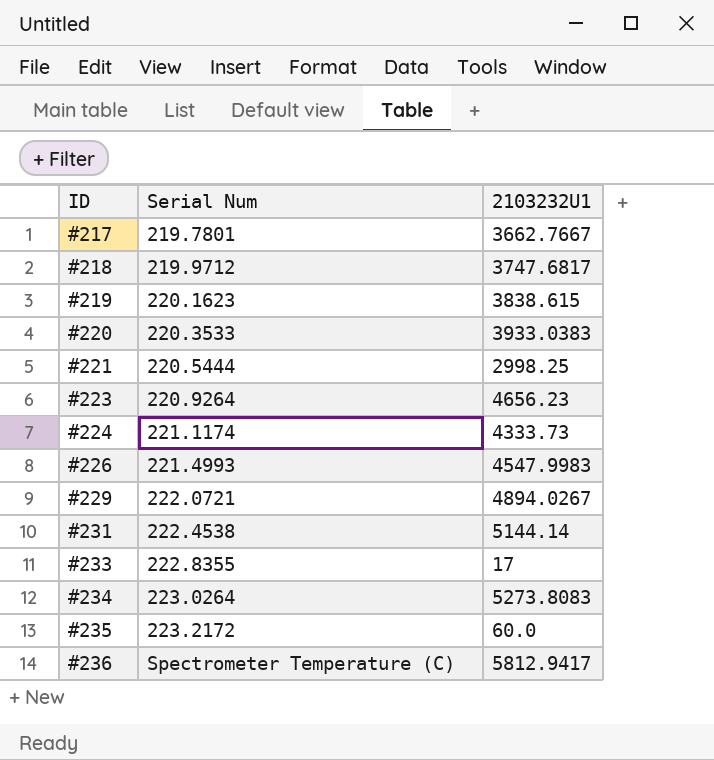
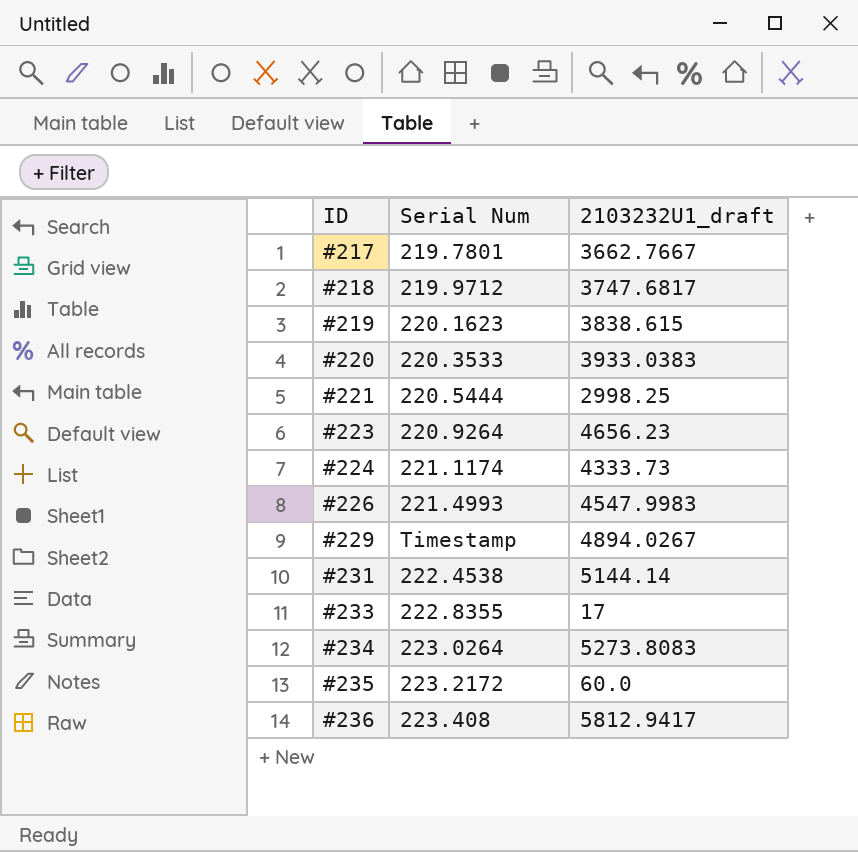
column name: 2103232U1 -> 2103232U1_draft
#229 | Serial Num: 222.0721 -> Timestamp
#236 | Serial Num: Spectrometer Temperature (C) -> 223.408

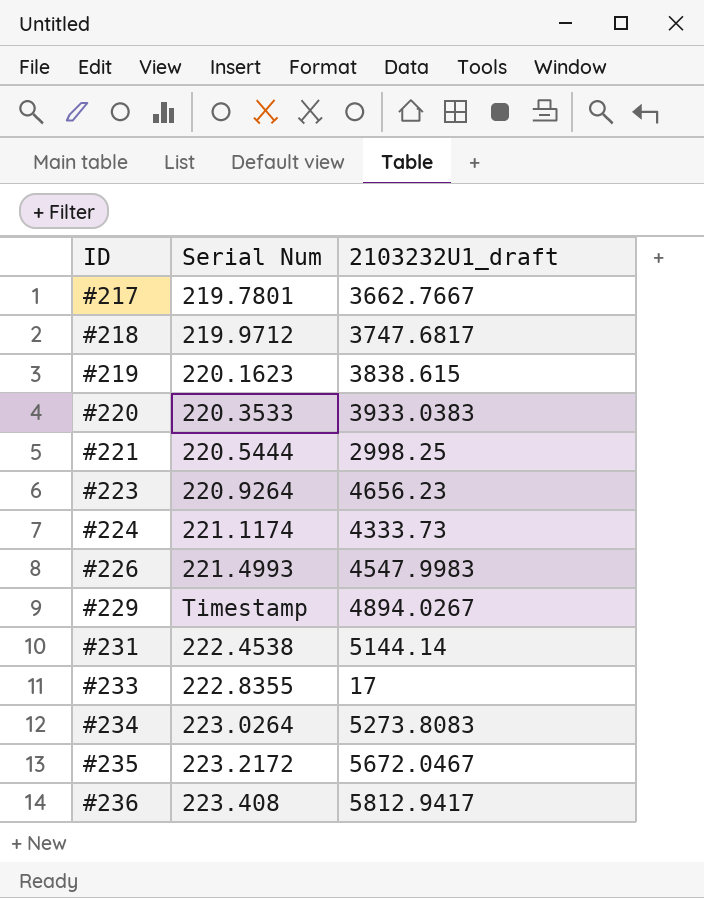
#235 | 2103232U1_draft: 60.0 -> 5672.0467

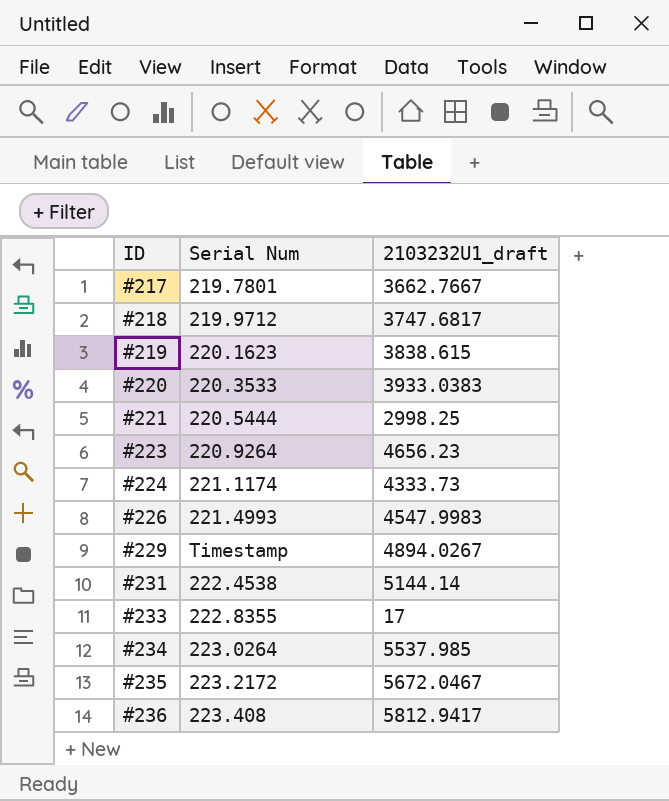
#234 | 2103232U1_draft: 5273.8083 -> 5537.985

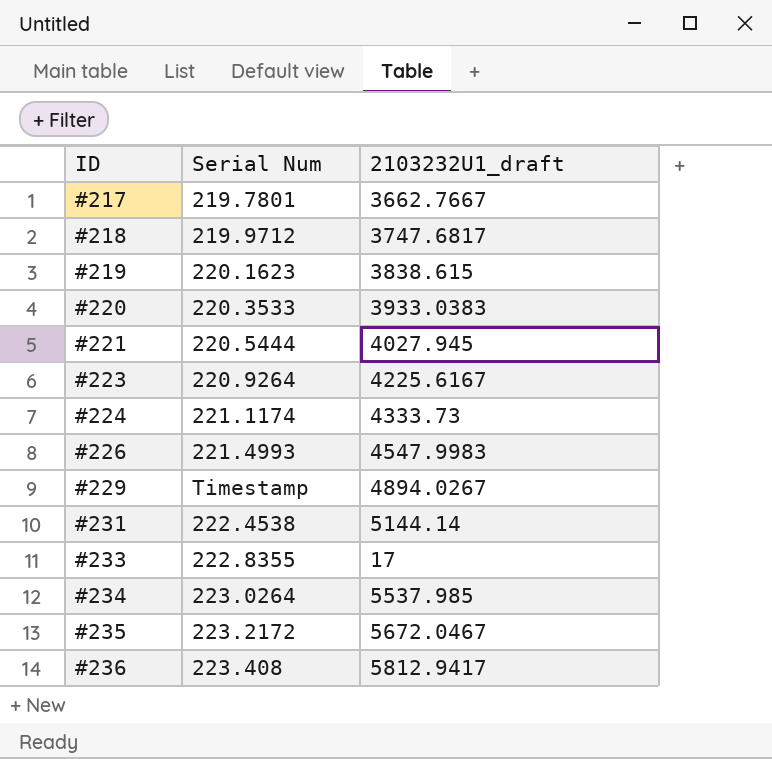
#221 | 2103232U1_draft: 2998.25 -> 4027.945
#223 | 2103232U1_draft: 4656.23 -> 4225.6167

